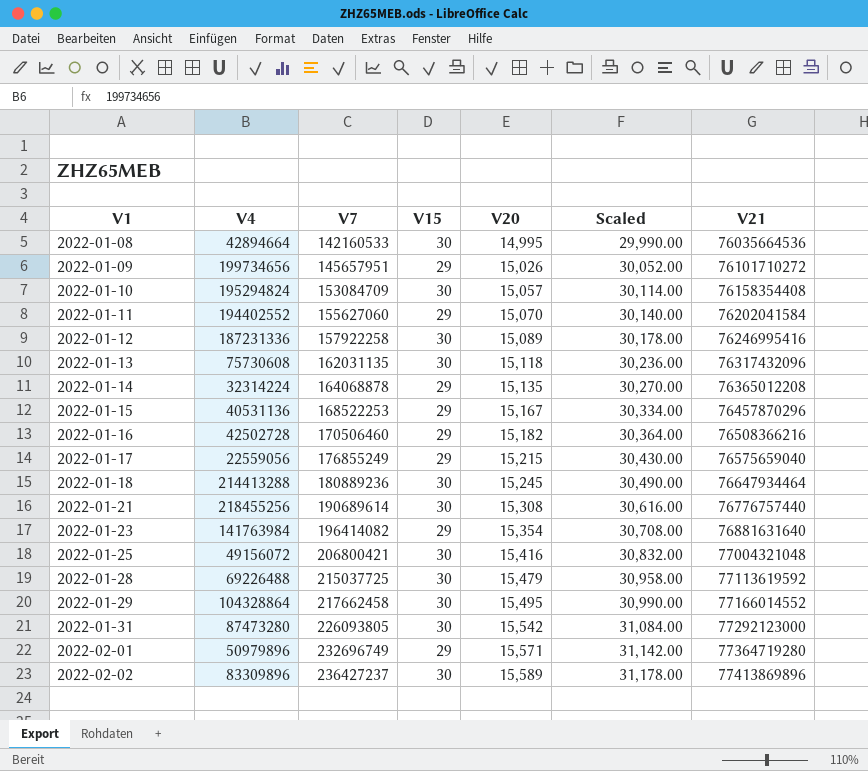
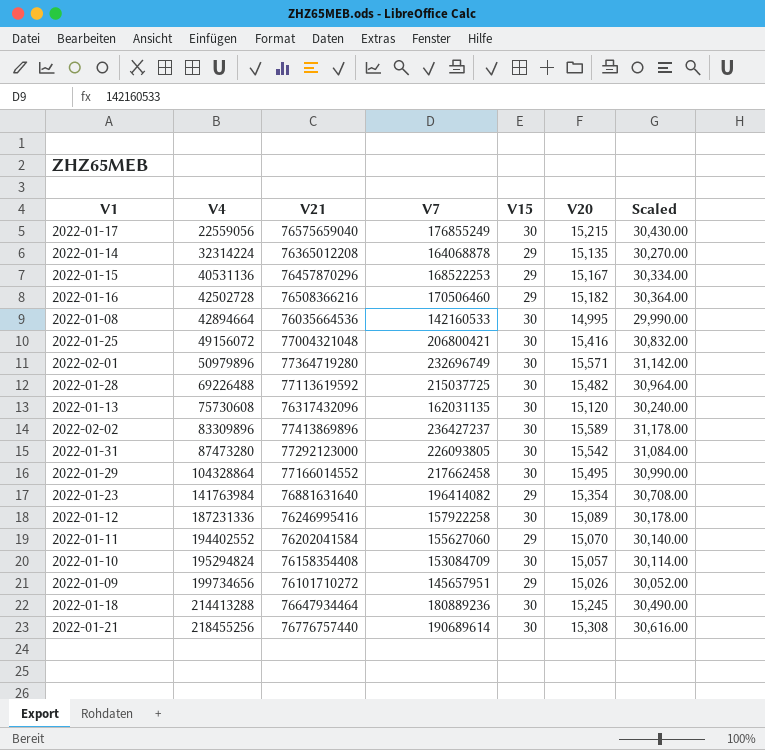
row order: V1 ascending -> V4 ascending
column V21 | position: 7 -> 3
2022-01-17 | V15: 29 -> 30
2022-02-01 | V15: 29 -> 30
2022-01-28 | V20: 15,479 -> 15,482
2022-01-28 | Scaled: 30,958.00 -> 30,964.00
2022-01-13 | V20: 15,118 -> 15,120
2022-01-13 | Scaled: 30,236.00 -> 30,240.00

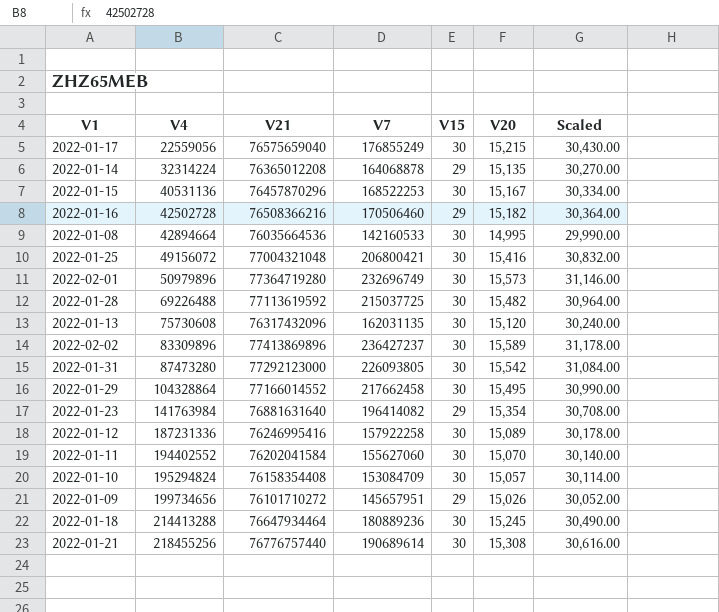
2022-01-15 | V15: 29 -> 30
2022-02-01 | V20: 15,571 -> 15,573
2022-02-01 | Scaled: 31,142.00 -> 31,146.00
2022-01-11 | V15: 29 -> 30

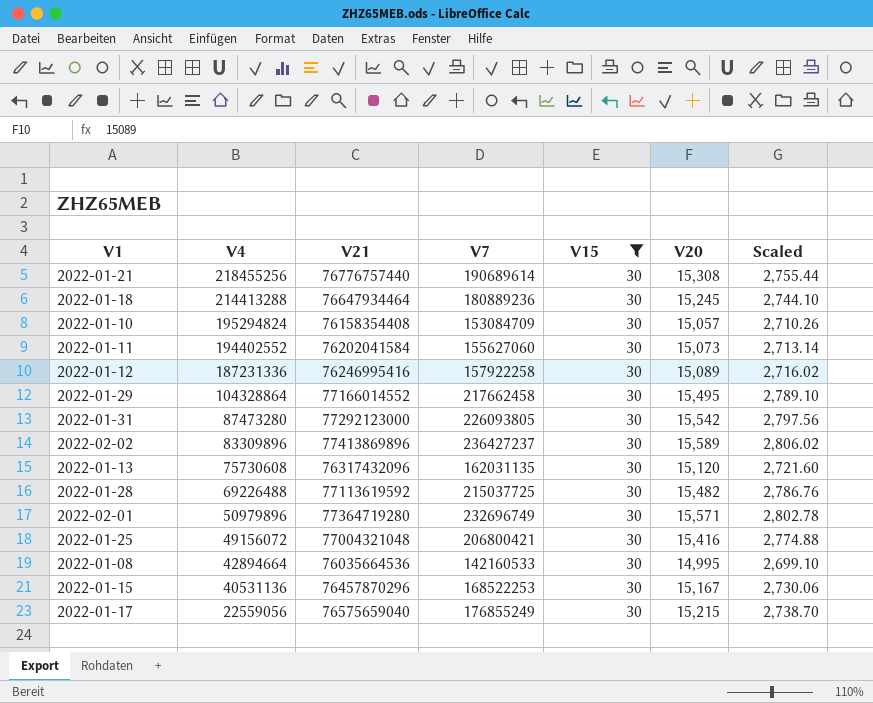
filter: none -> V15 = 30
row order: V4 ascending -> V4 descending
column Scaled | formula: [V20] * 2 -> [V20] * 0.18
2022-01-11 | V20: 15,070 -> 15,073
2022-02-01 | V20: 15,573 -> 15,571

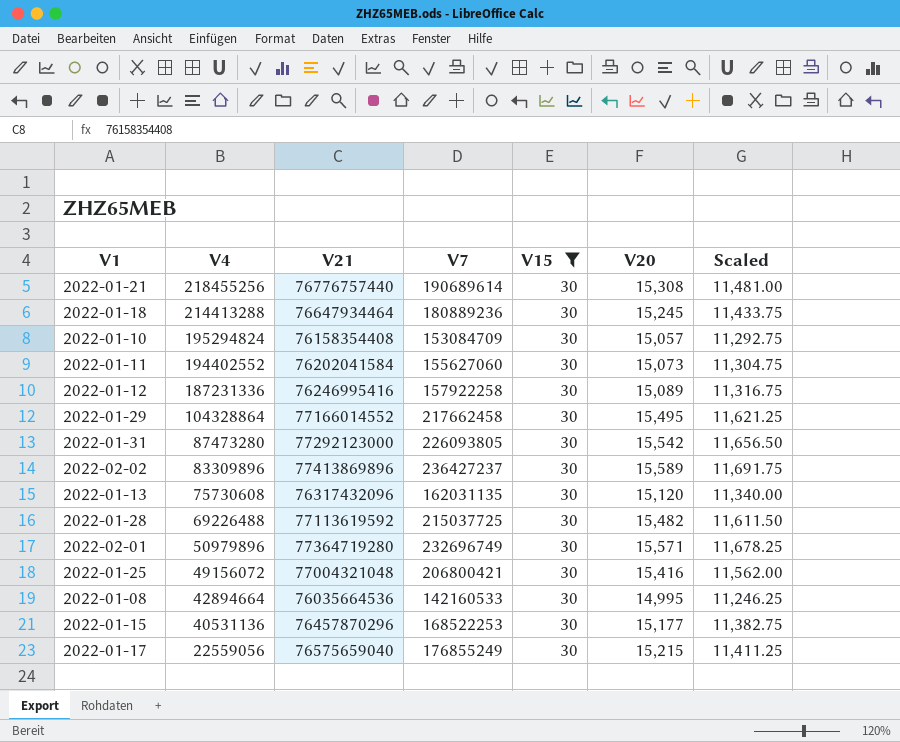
column Scaled | formula: [V20] * 0.18 -> [V20] * 0.75
2022-01-15 | V20: 15,167 -> 15,177

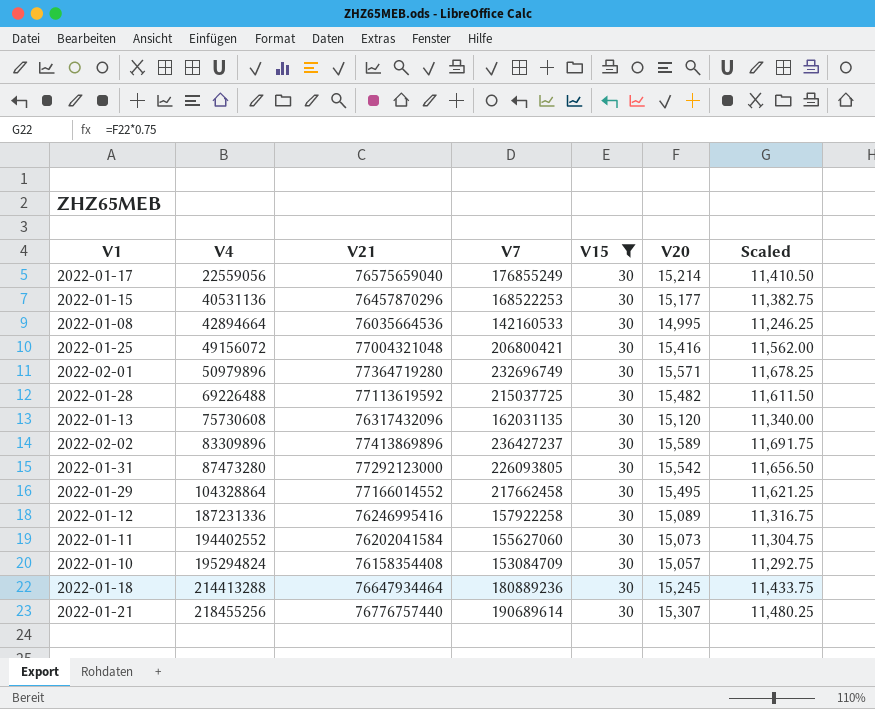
row order: V4 descending -> V4 ascending
2022-01-17 | V20: 15,215 -> 15,214
2022-01-17 | Scaled: 11,411.25 -> 11,410.50
2022-01-21 | V20: 15,308 -> 15,307
2022-01-21 | Scaled: 11,481.00 -> 11,480.25

